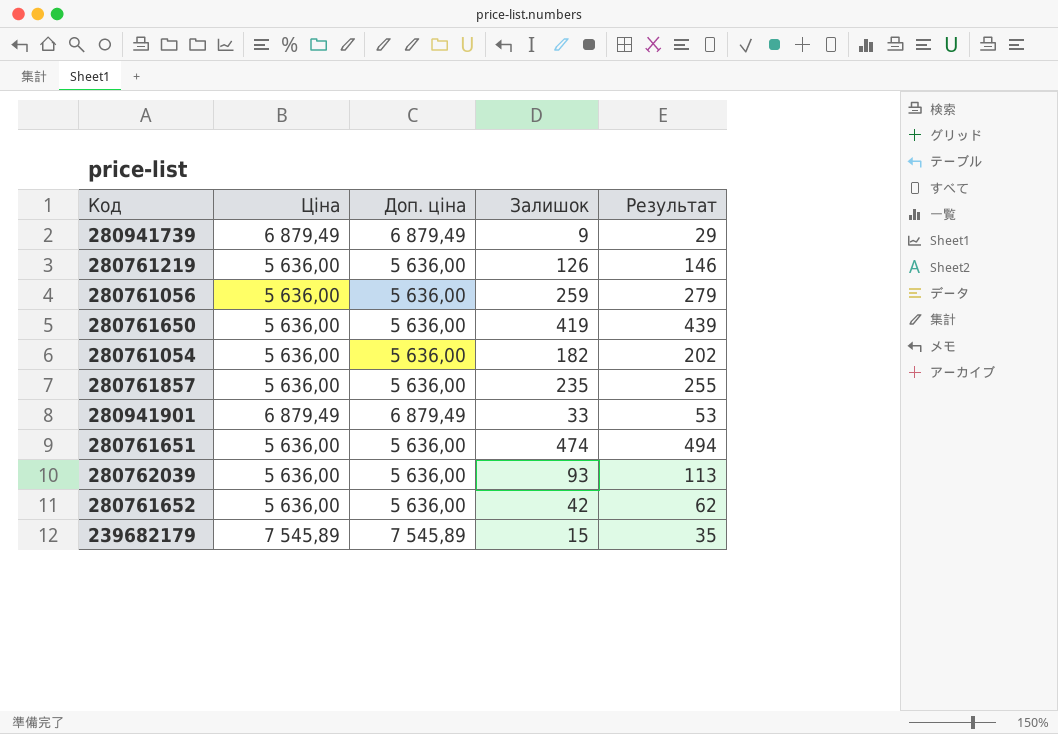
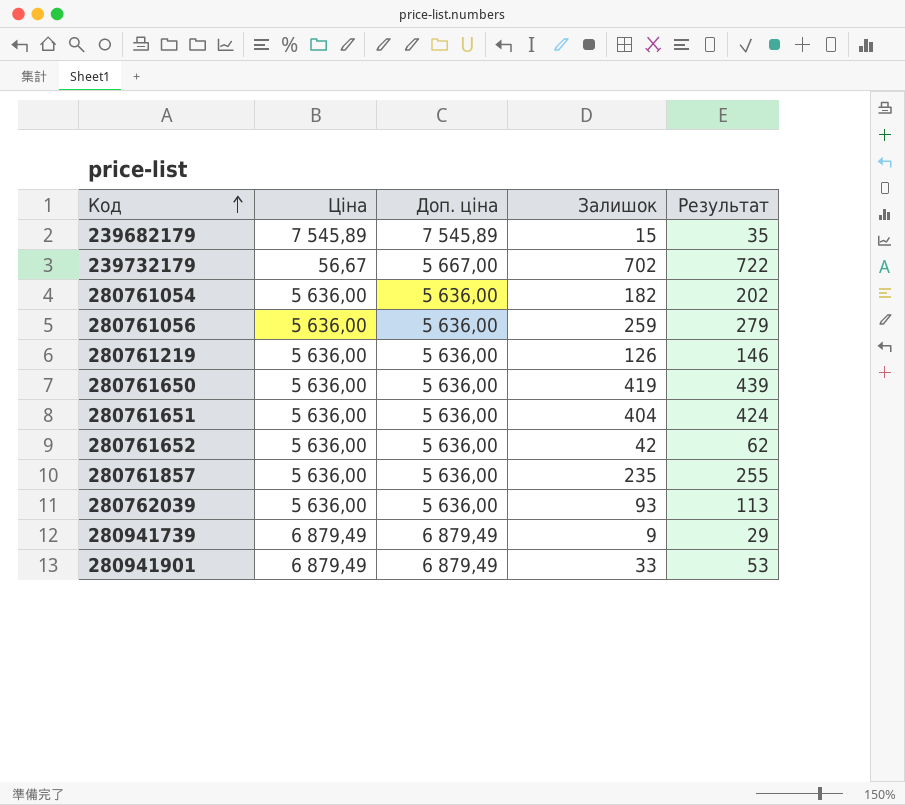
row order: none -> Код ascending
row 239732179: none -> 56,67 | 5 667,00 | 702 | 722
280761651 | Залишок: 474 -> 404
280761651 | Результат: 494 -> 424

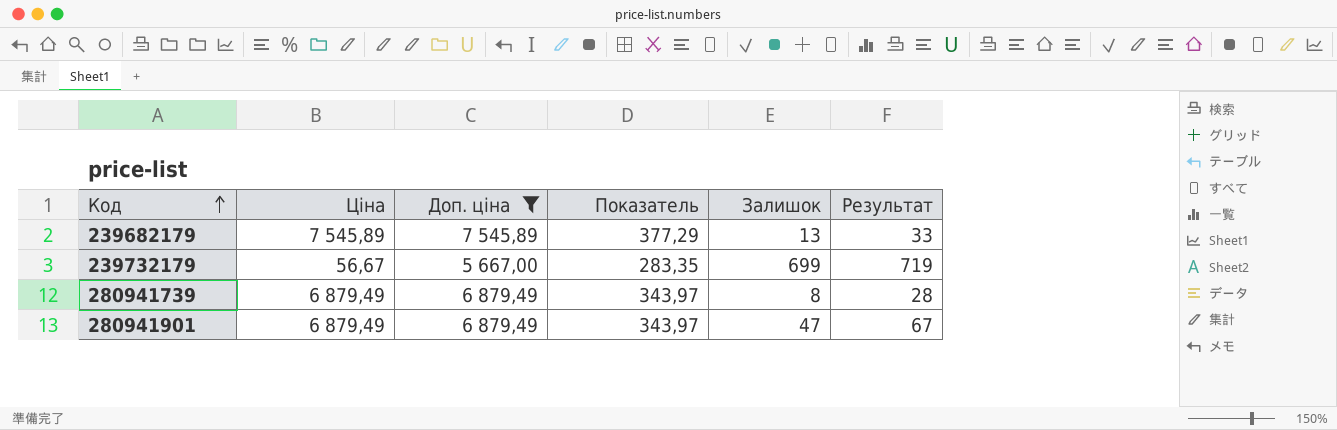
filter: none -> Доп. ціна != 5 636,00
column Показатель | formula: none -> [Доп. ціна] * 0,05
239682179 | Залишок: 15 -> 13
239682179 | Результат: 35 -> 33
239732179 | Залишок: 702 -> 699
239732179 | Результат: 722 -> 719
280941739 | Залишок: 9 -> 8
280941739 | Результат: 29 -> 28
280941901 | Залишок: 33 -> 47
280941901 | Результат: 53 -> 67

